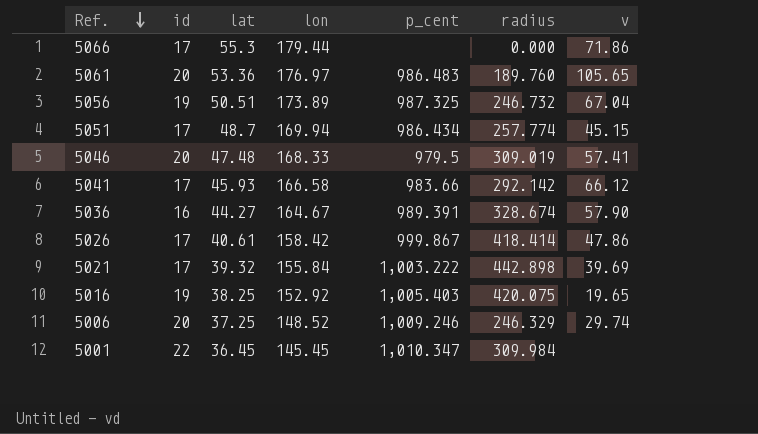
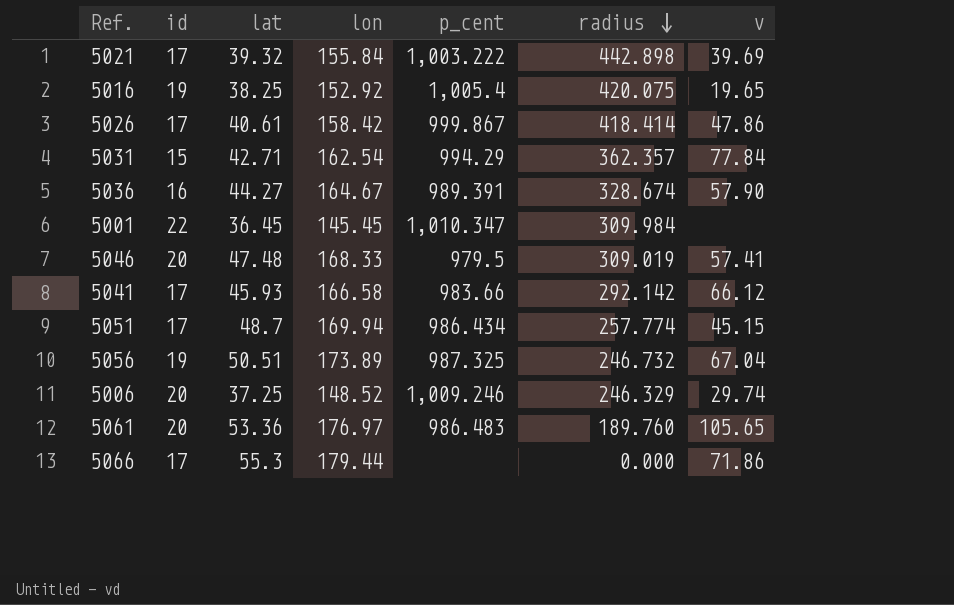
row order: Ref. descending -> radius descending
5016 | p_cent: 1,005.403 -> 1,005.4
row 5031: none -> 15 | 42.71 | 162.54 | 994.29 | 362.357 | 77.84

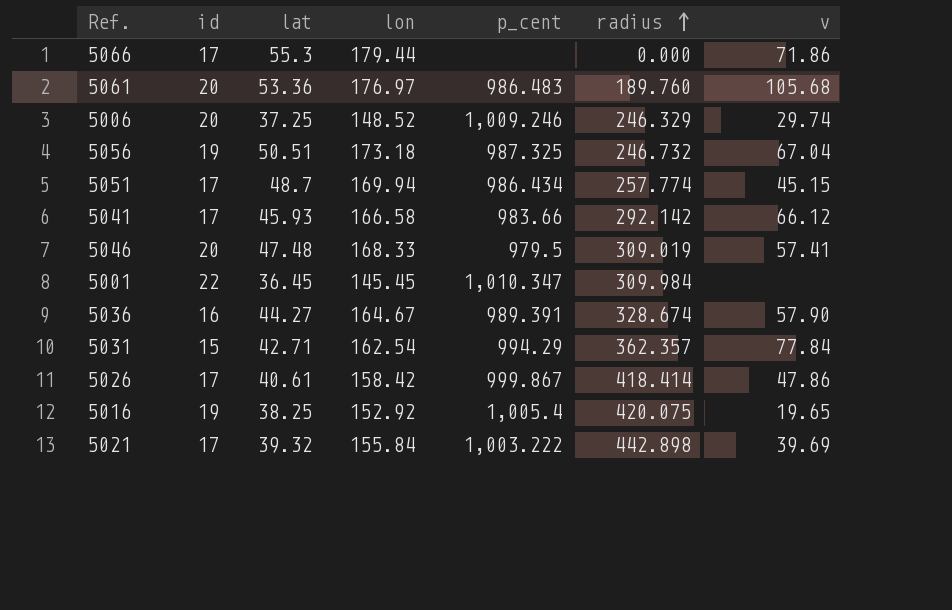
row order: radius descending -> radius ascending
5061 | v: 105.65 -> 105.68
5056 | lon: 173.89 -> 173.18

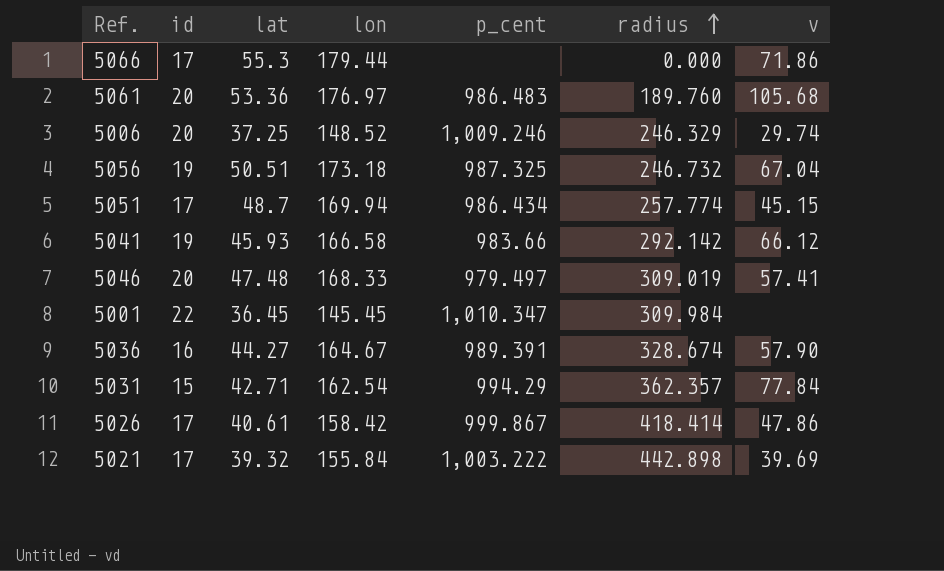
row 5016: 19 | 38.25 | 152.92 | 1,005.4 | 420.075 | 19.65 -> none
5041 | id: 17 -> 19
5046 | p_cent: 979.5 -> 979.497

